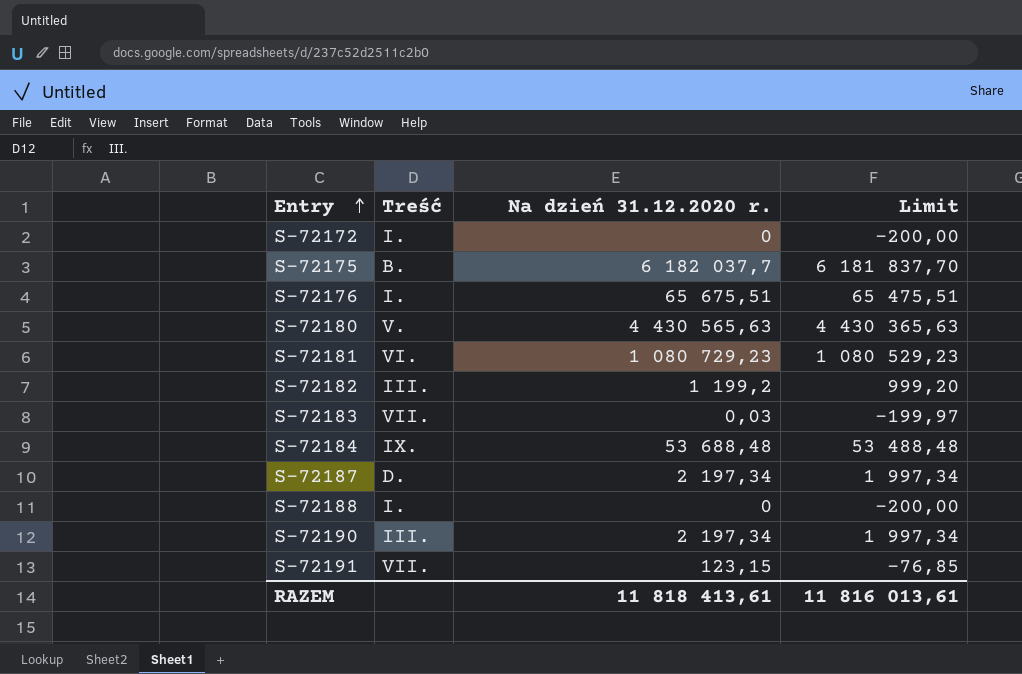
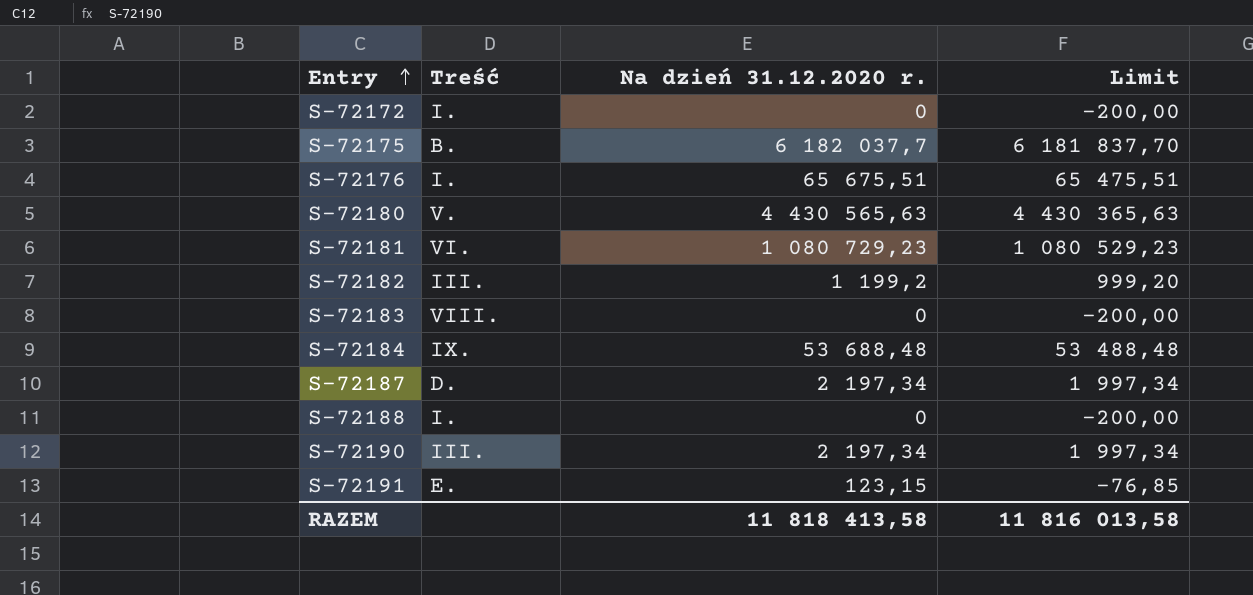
S-72183 | Treść: VII. -> VIII.
S-72183 | Na dzień 31.12.2020 r.: 0,03 -> 0
S-72183 | Limit: -199,97 -> -200,00
S-72191 | Treść: VII. -> E.
RAZEM | Na dzień 31.12.2020 r.: 11 818 413,61 -> 11 818 413,58
RAZEM | Limit: 11 816 013,61 -> 11 816 013,58

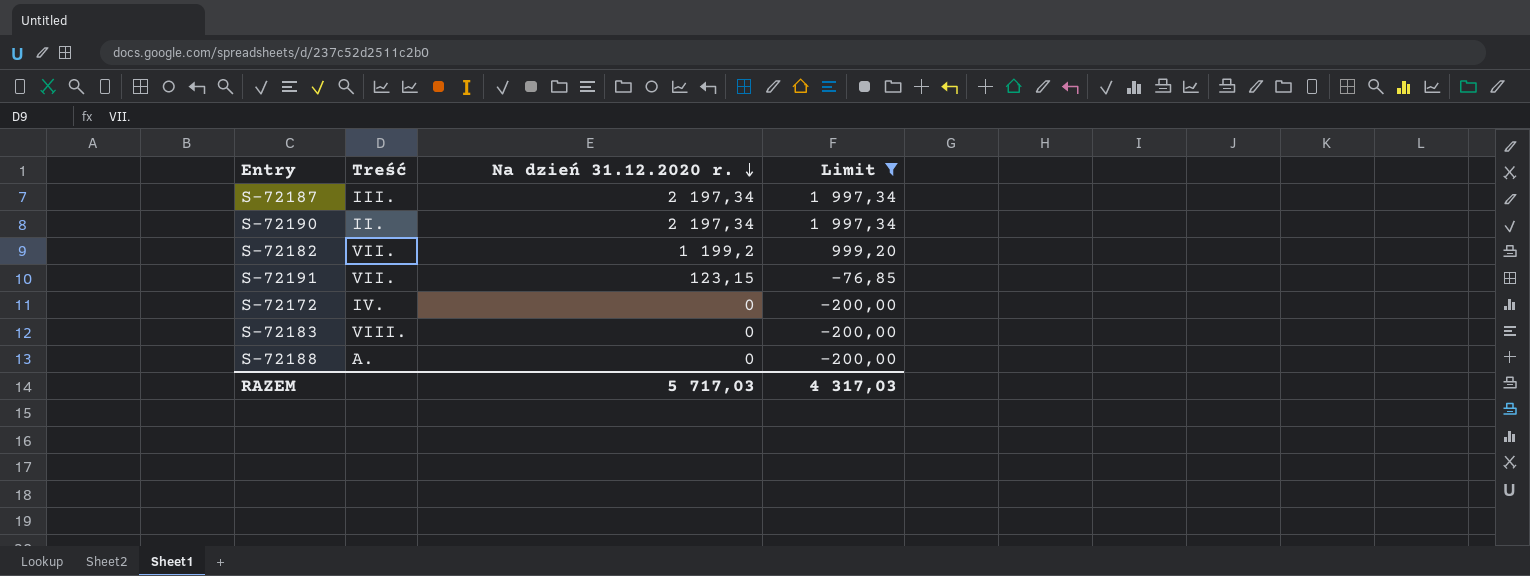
filter: none -> Limit <= 1 997,34
row order: Entry ascending -> Na dzień 31.12.2020 r. descending
S-72187 | Treść: D. -> III.
S-72190 | Treść: III. -> II.
S-72182 | Treść: III. -> VII.
S-72191 | Treść: E. -> VII.
S-72172 | Treść: I. -> IV.
S-72188 | Treść: I. -> A.
RAZEM | Na dzień 31.12.2020 r.: 11 818 413,58 -> 5 717,03
RAZEM | Limit: 11 816 013,58 -> 4 317,03

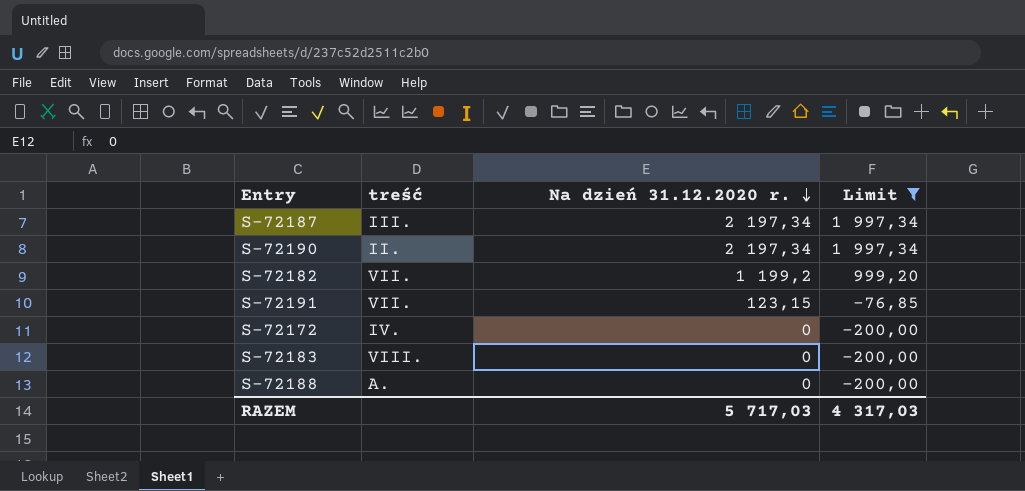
column name: Treść -> treść

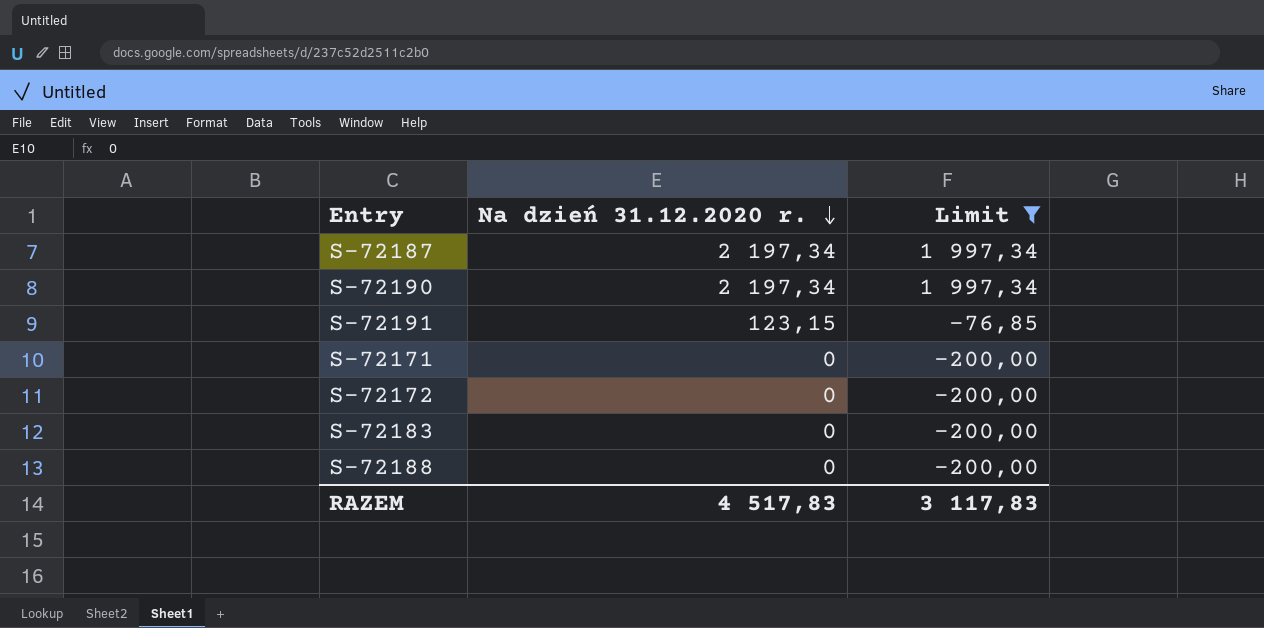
column treść | position: 2 -> none
row S-72182: VII. | 1 199,2 | 999,20 -> none
row S-72171: none -> 0 | -200,00
RAZEM | Na dzień 31.12.2020 r.: 5 717,03 -> 4 517,83
RAZEM | Limit: 4 317,03 -> 3 117,83

